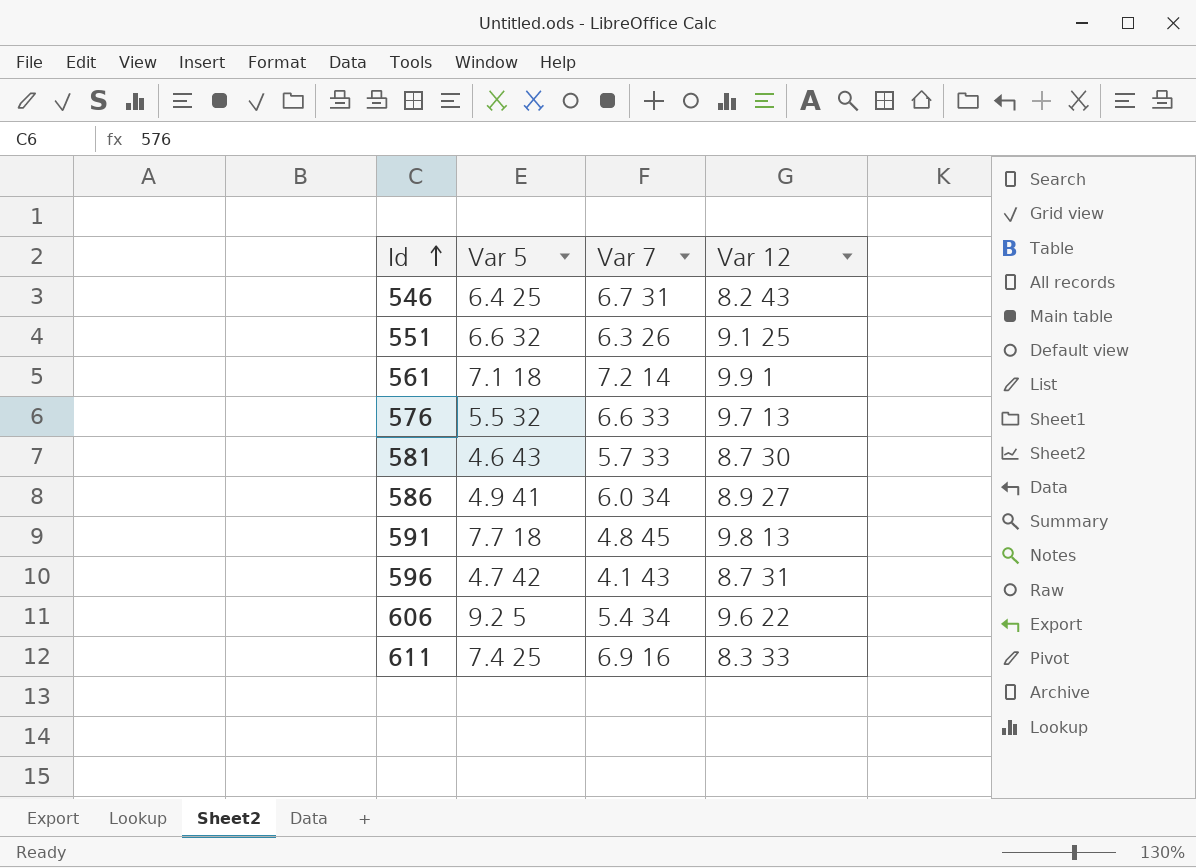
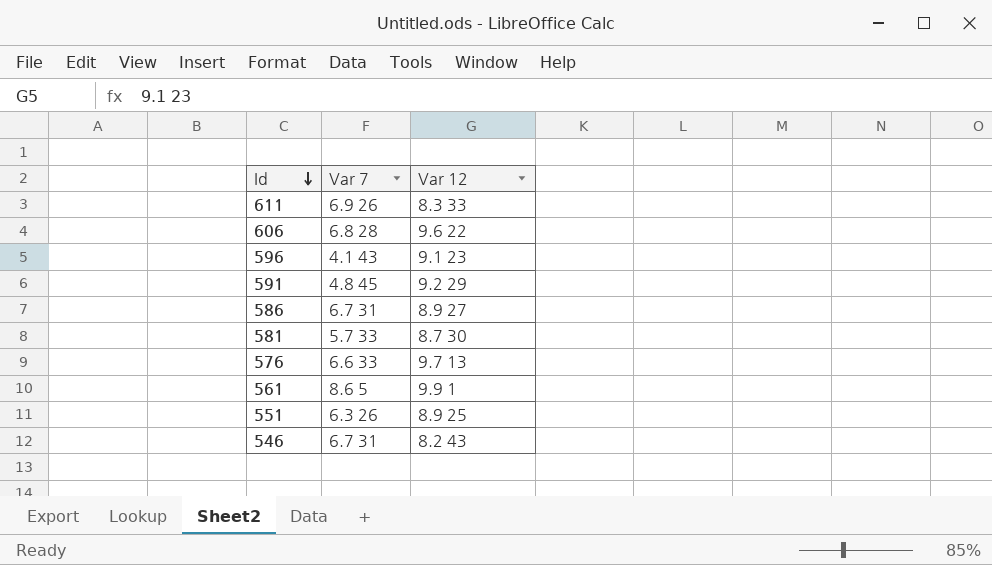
row order: Id ascending -> Id descending
column Var 5 | position: 2 -> none
611 | Var 7: 6.9 16 -> 6.9 26
606 | Var 7: 5.4 34 -> 6.8 28
596 | Var 12: 8.7 31 -> 9.1 23
591 | Var 12: 9.8 13 -> 9.2 29
586 | Var 7: 6.0 34 -> 6.7 31
561 | Var 7: 7.2 14 -> 8.6 5
551 | Var 12: 9.1 25 -> 8.9 25

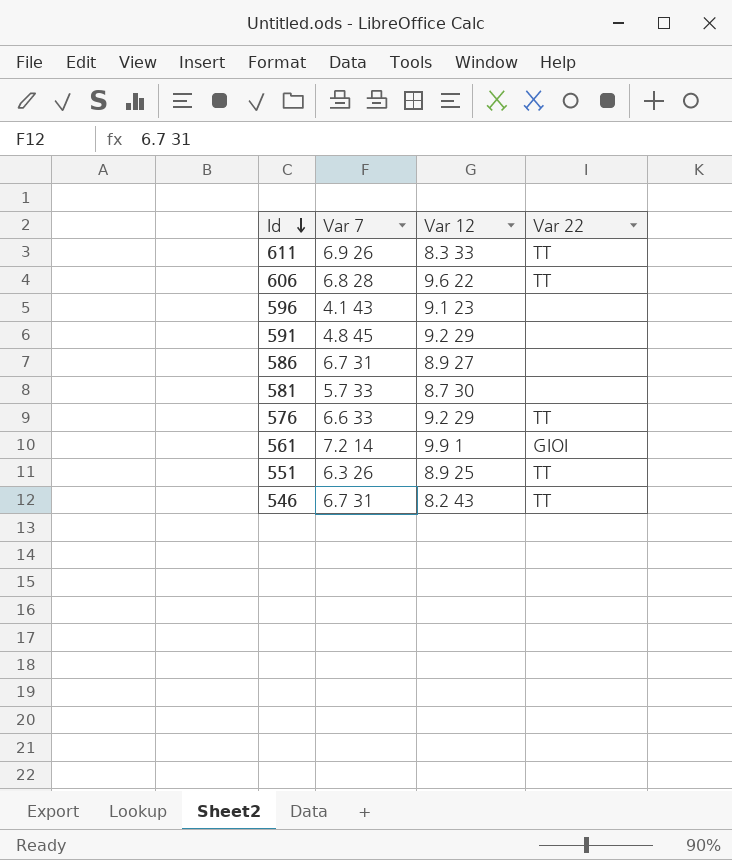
column Var 22 | position: none -> 4
576 | Var 12: 9.7 13 -> 9.2 29
561 | Var 7: 8.6 5 -> 7.2 14

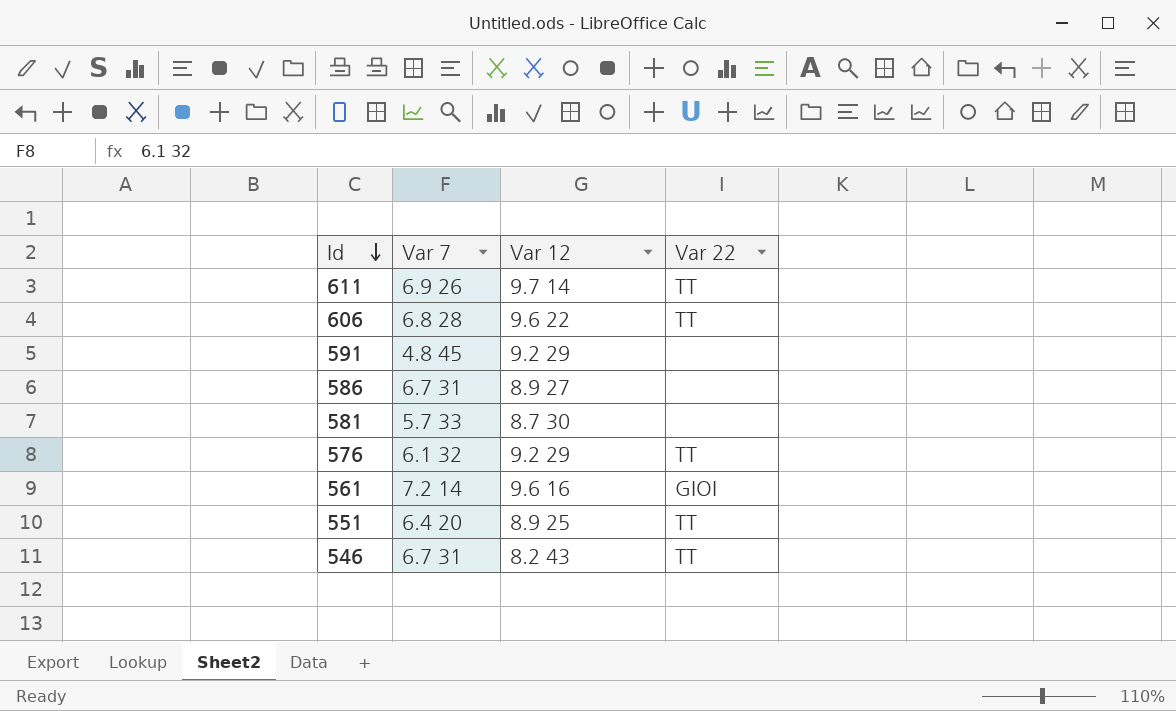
row 596: 4.1 43 | 9.1 23 | none -> none
611 | Var 12: 8.3 33 -> 9.7 14
576 | Var 7: 6.6 33 -> 6.1 32
561 | Var 12: 9.9 1 -> 9.6 16
551 | Var 7: 6.3 26 -> 6.4 20

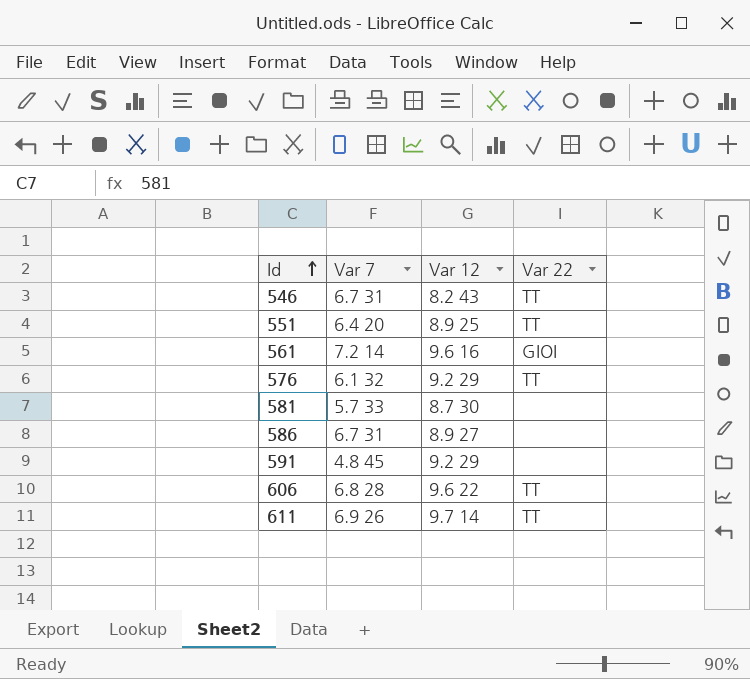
row order: Id descending -> Id ascending

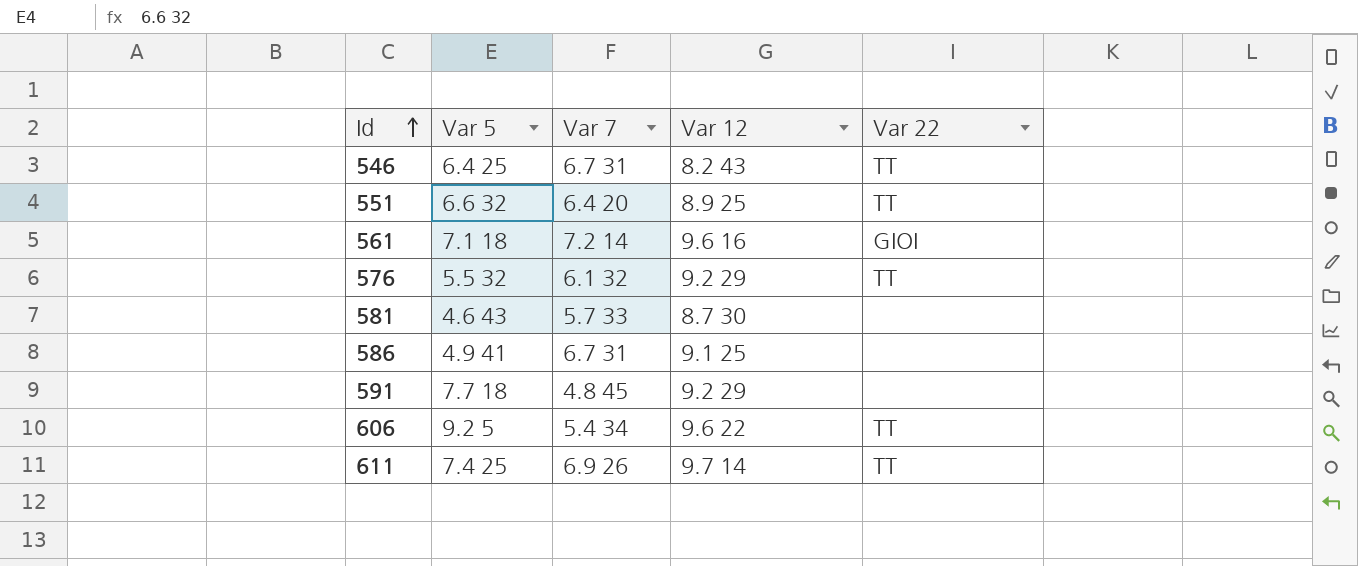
column Var 5 | position: none -> 2
586 | Var 12: 8.9 27 -> 9.1 25
606 | Var 7: 6.8 28 -> 5.4 34

